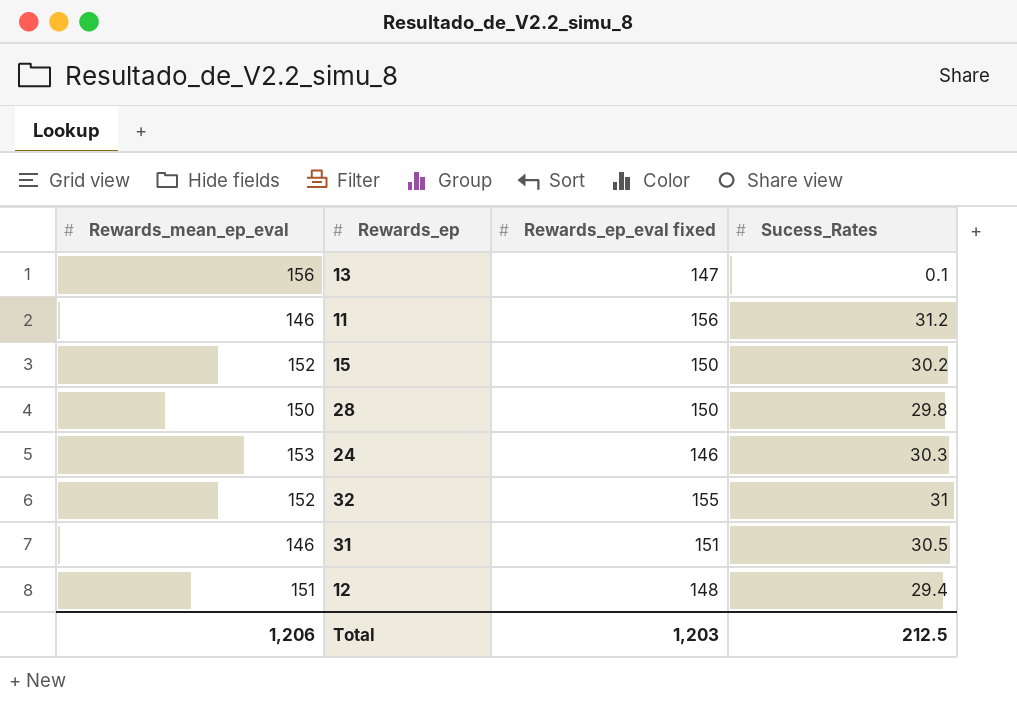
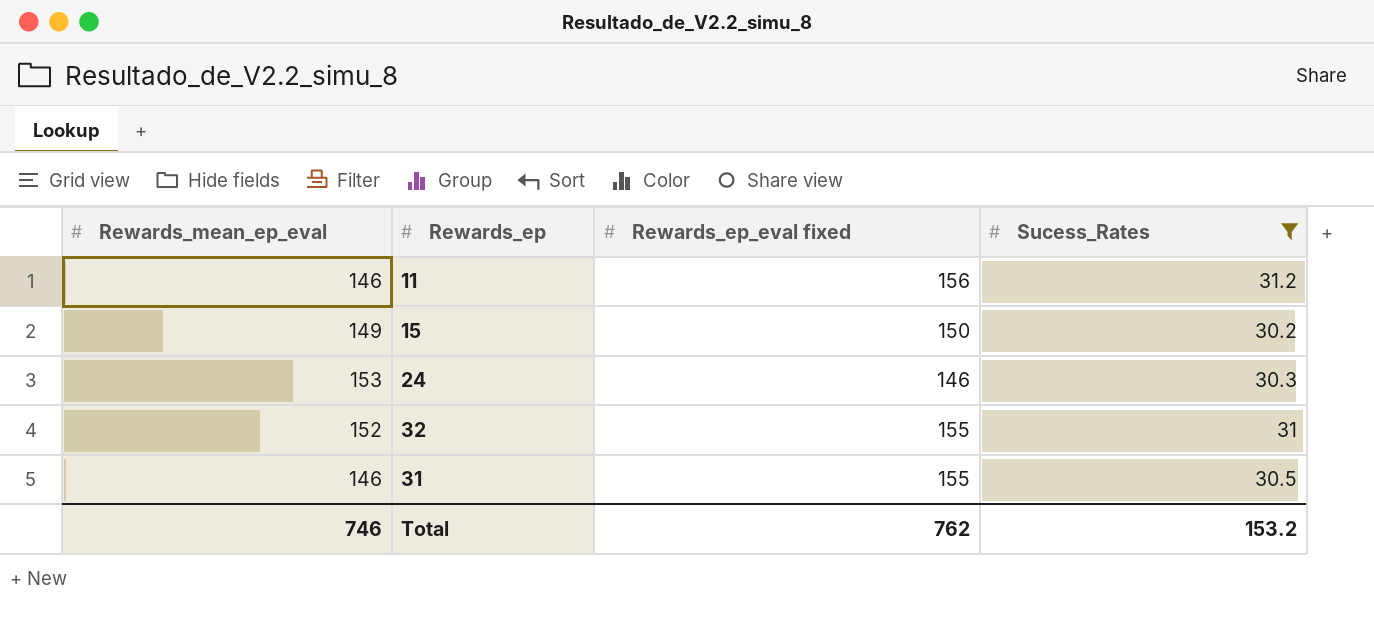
filter: none -> Sucess_Rates >= 30.2
15 | Rewards_mean_ep_eval: 152 -> 149
31 | Rewards_ep_eval fixed: 151 -> 155
Total | Rewards_mean_ep_eval: 1,206 -> 746
Total | Rewards_ep_eval fixed: 1,203 -> 762
Total | Sucess_Rates: 212.5 -> 153.2

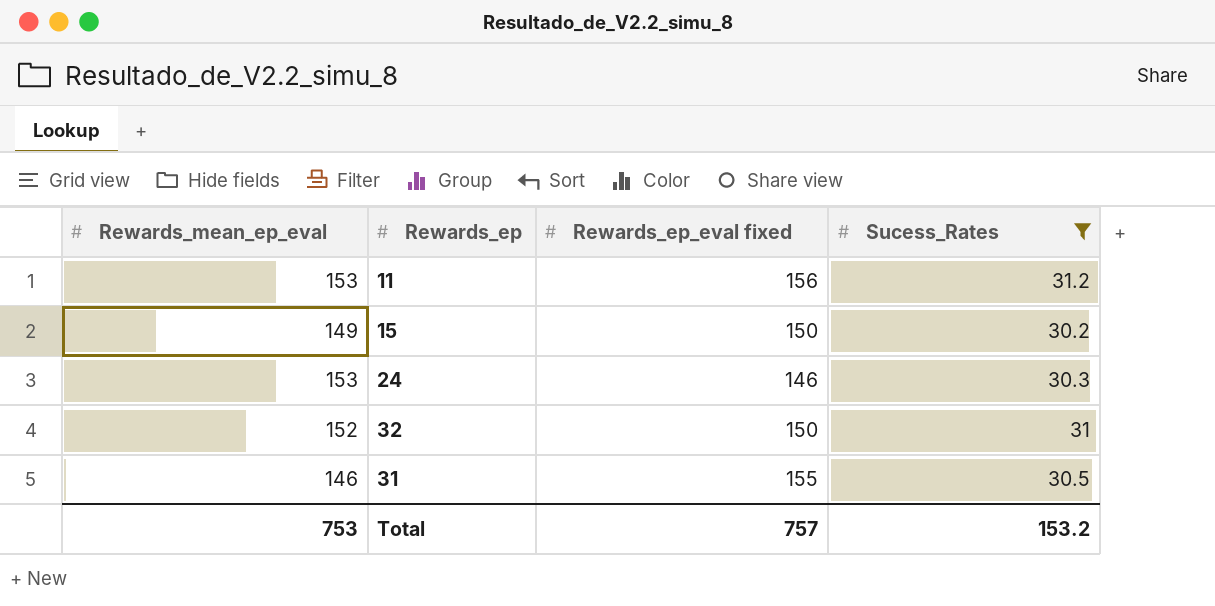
11 | Rewards_mean_ep_eval: 146 -> 153
32 | Rewards_ep_eval fixed: 155 -> 150
Total | Rewards_mean_ep_eval: 746 -> 753
Total | Rewards_ep_eval fixed: 762 -> 757

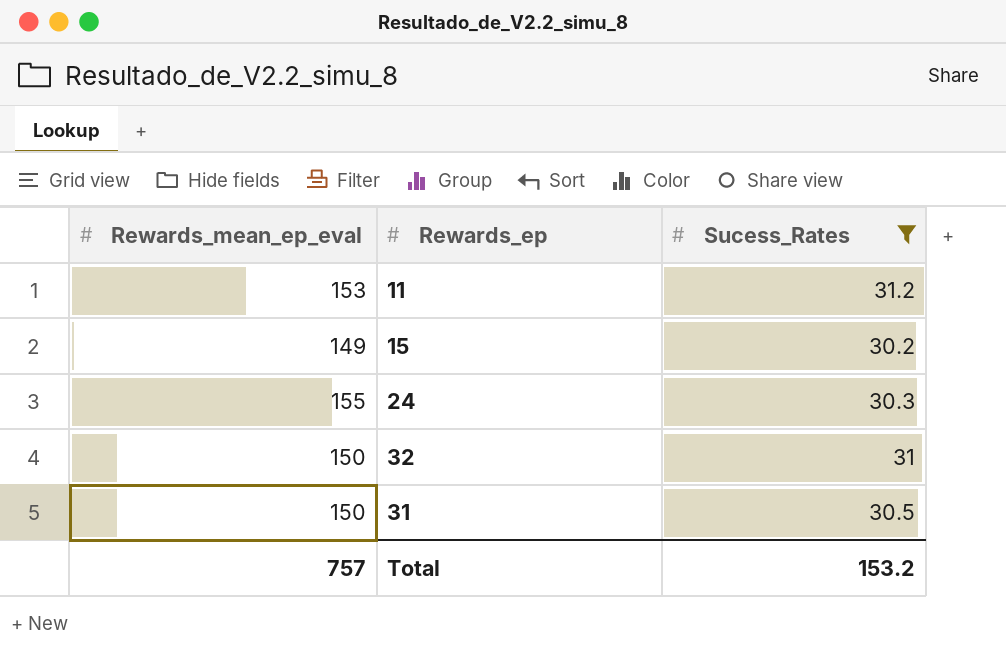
column Rewards_ep_eval fixed | position: 3 -> none
24 | Rewards_mean_ep_eval: 153 -> 155
32 | Rewards_mean_ep_eval: 152 -> 150
31 | Rewards_mean_ep_eval: 146 -> 150
Total | Rewards_mean_ep_eval: 753 -> 757

